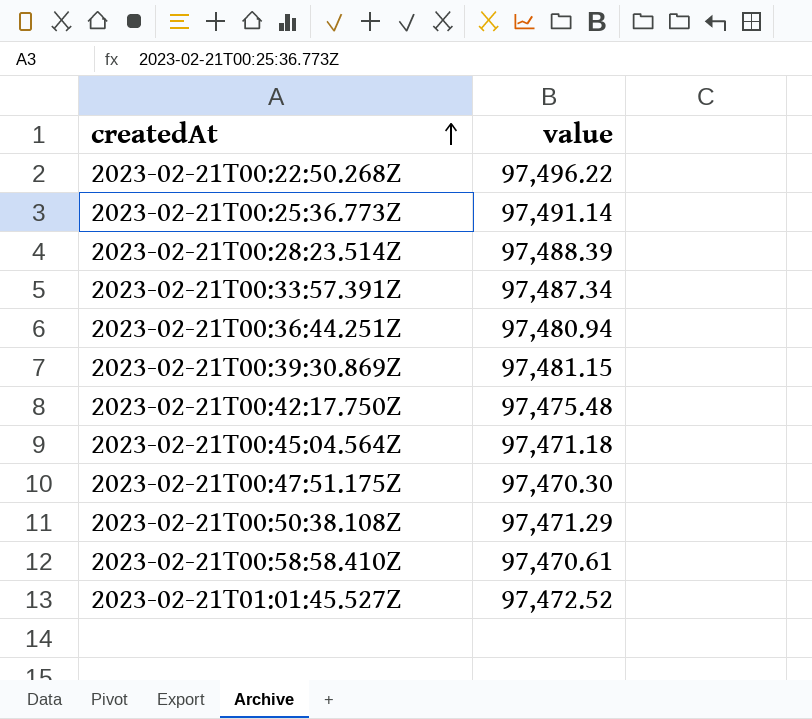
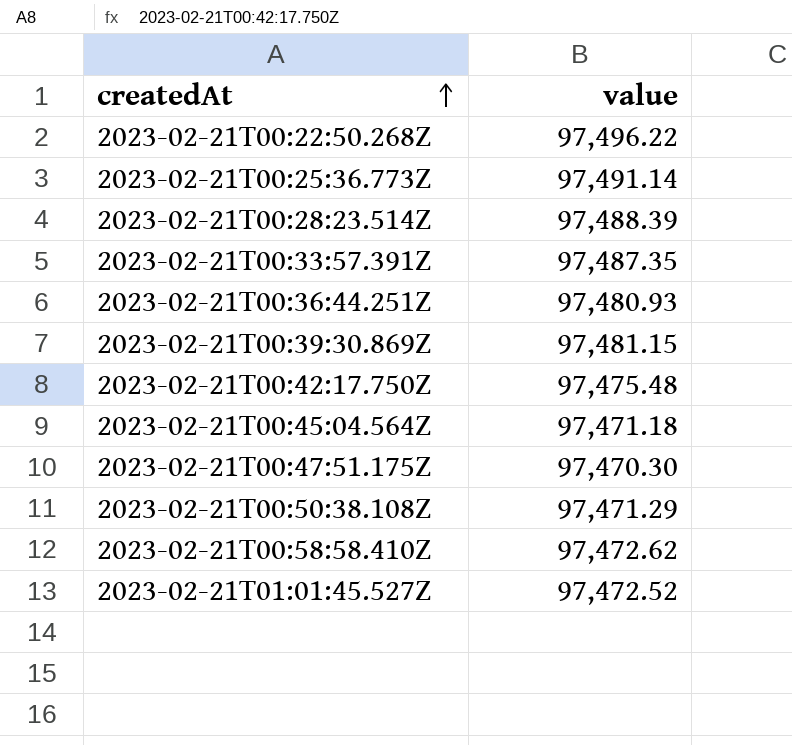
2023-02-21T00:33:57.391Z | value: 97,487.34 -> 97,487.35
2023-02-21T00:36:44.251Z | value: 97,480.94 -> 97,480.93
2023-02-21T00:58:58.410Z | value: 97,470.61 -> 97,472.62

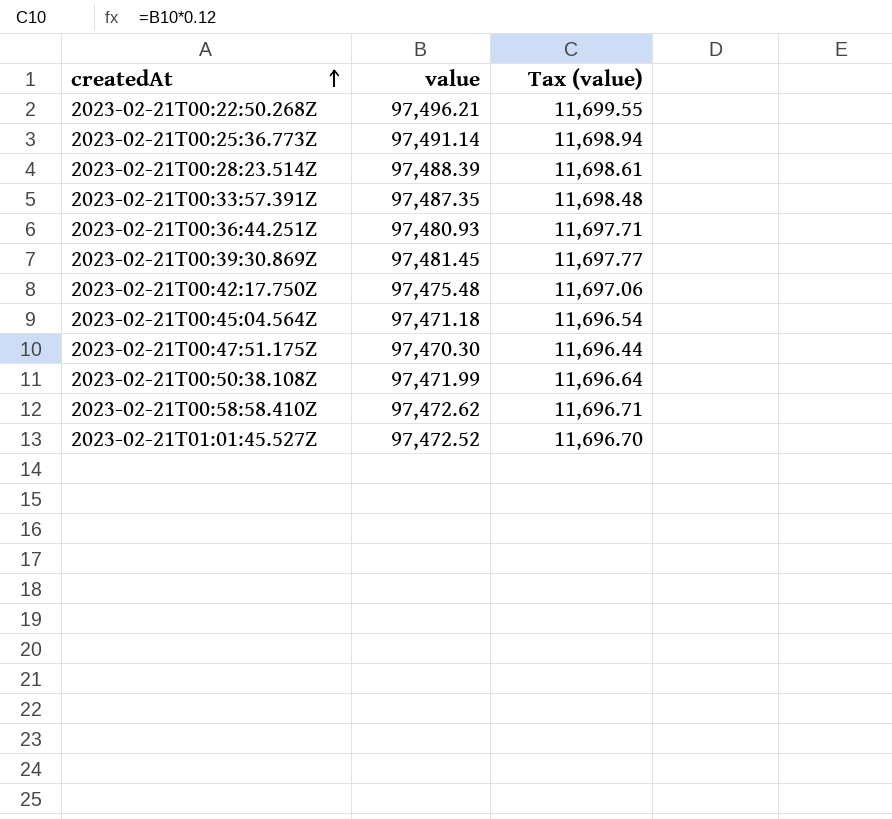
column Tax (value) | formula: none -> [value] * 0.12
2023-02-21T00:22:50.268Z | value: 97,496.22 -> 97,496.21
2023-02-21T00:39:30.869Z | value: 97,481.15 -> 97,481.45
2023-02-21T00:50:38.108Z | value: 97,471.29 -> 97,471.99

